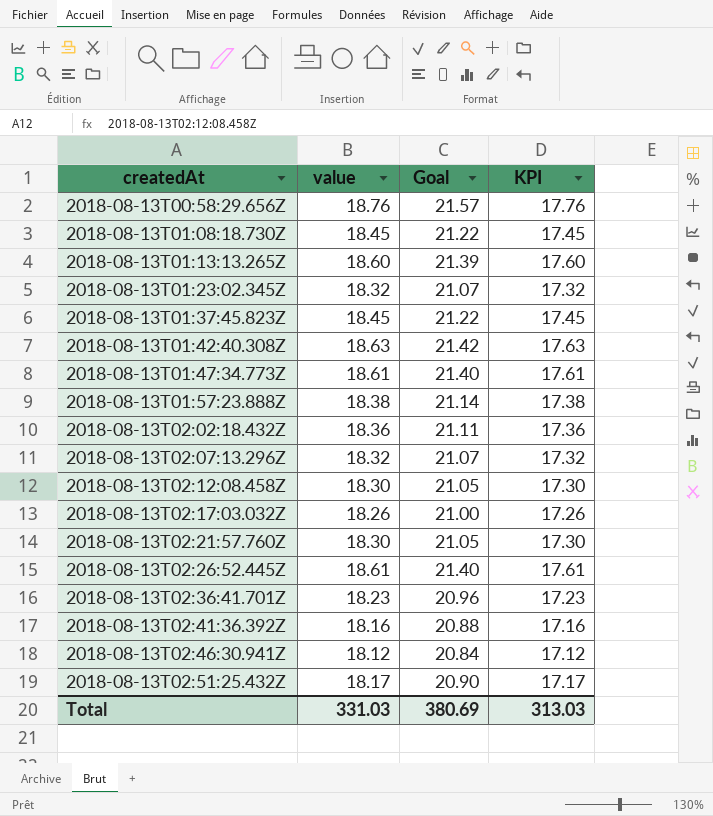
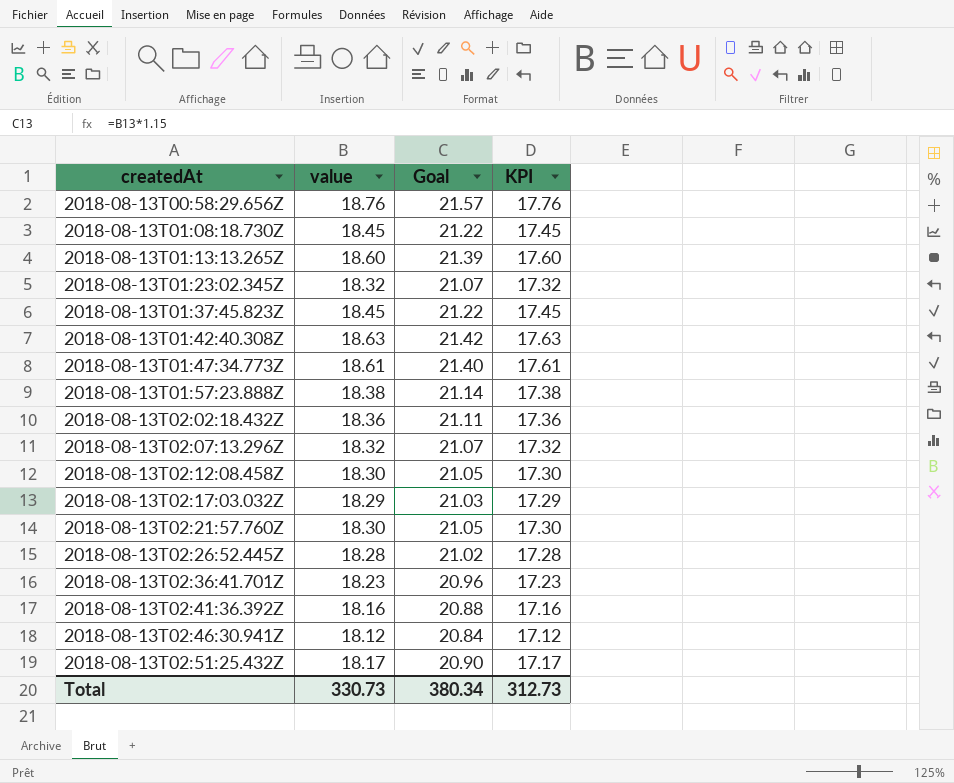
2018-08-13T02:17:03.032Z | value: 18.26 -> 18.29
2018-08-13T02:17:03.032Z | Goal: 21.00 -> 21.03
2018-08-13T02:17:03.032Z | KPI: 17.26 -> 17.29
2018-08-13T02:26:52.445Z | value: 18.61 -> 18.28
2018-08-13T02:26:52.445Z | Goal: 21.40 -> 21.02
2018-08-13T02:26:52.445Z | KPI: 17.61 -> 17.28
Total | value: 331.03 -> 330.73
Total | Goal: 380.69 -> 380.34
Total | KPI: 313.03 -> 312.73

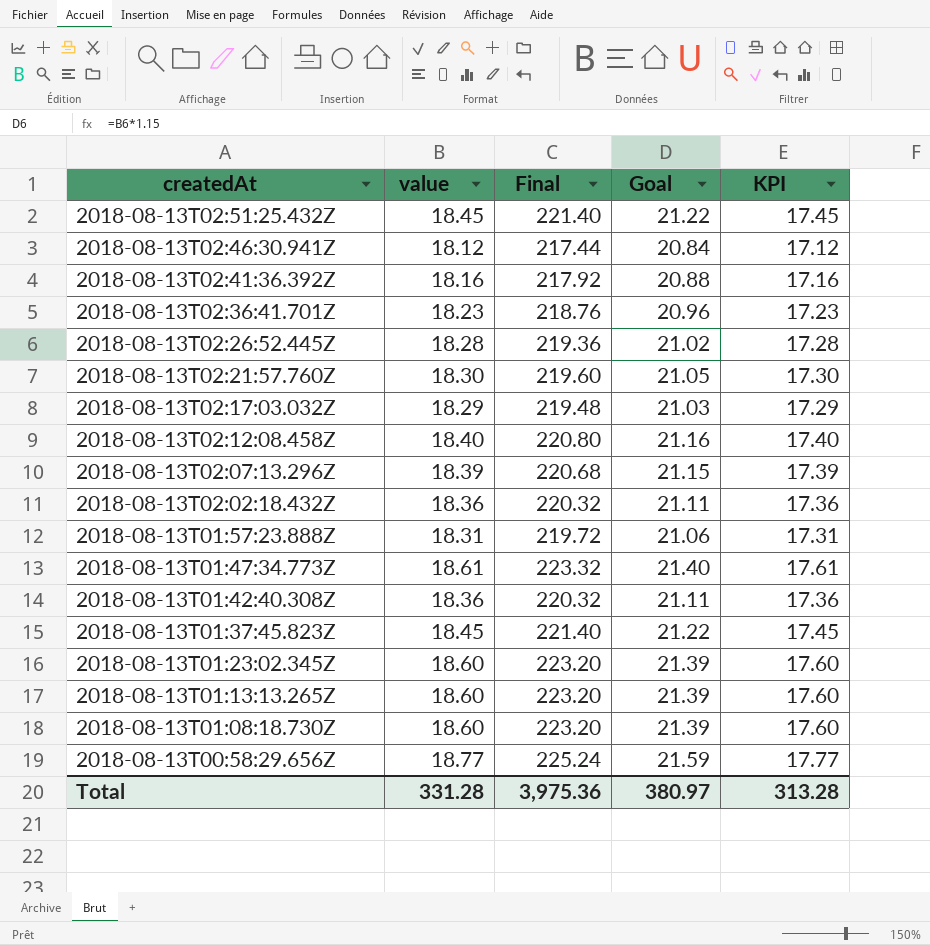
row order: createdAt ascending -> createdAt descending
column Final | formula: none -> [value] * 12
2018-08-13T02:51:25.432Z | value: 18.17 -> 18.45
2018-08-13T02:51:25.432Z | Goal: 20.90 -> 21.22
2018-08-13T02:51:25.432Z | KPI: 17.17 -> 17.45
2018-08-13T02:12:08.458Z | value: 18.30 -> 18.40
2018-08-13T02:12:08.458Z | Goal: 21.05 -> 21.16
2018-08-13T02:12:08.458Z | KPI: 17.30 -> 17.40
2018-08-13T02:07:13.296Z | value: 18.32 -> 18.39
2018-08-13T02:07:13.296Z | Goal: 21.07 -> 21.15
2018-08-13T02:07:13.296Z | KPI: 17.32 -> 17.39
2018-08-13T01:57:23.888Z | value: 18.38 -> 18.31
2018-08-13T01:57:23.888Z | Goal: 21.14 -> 21.06
2018-08-13T01:57:23.888Z | KPI: 17.38 -> 17.31
2018-08-13T01:42:40.308Z | value: 18.63 -> 18.36
2018-08-13T01:42:40.308Z | Goal: 21.42 -> 21.11
2018-08-13T01:42:40.308Z | KPI: 17.63 -> 17.36
2018-08-13T01:23:02.345Z | value: 18.32 -> 18.60
2018-08-13T01:23:02.345Z | Goal: 21.07 -> 21.39
2018-08-13T01:23:02.345Z | KPI: 17.32 -> 17.60
2018-08-13T01:08:18.730Z | value: 18.45 -> 18.60
2018-08-13T01:08:18.730Z | Goal: 21.22 -> 21.39
2018-08-13T01:08:18.730Z | KPI: 17.45 -> 17.60
2018-08-13T00:58:29.656Z | value: 18.76 -> 18.77
2018-08-13T00:58:29.656Z | Goal: 21.57 -> 21.59
2018-08-13T00:58:29.656Z | KPI: 17.76 -> 17.77
Total | value: 330.73 -> 331.28
Total | Goal: 380.34 -> 380.97
Total | KPI: 312.73 -> 313.28

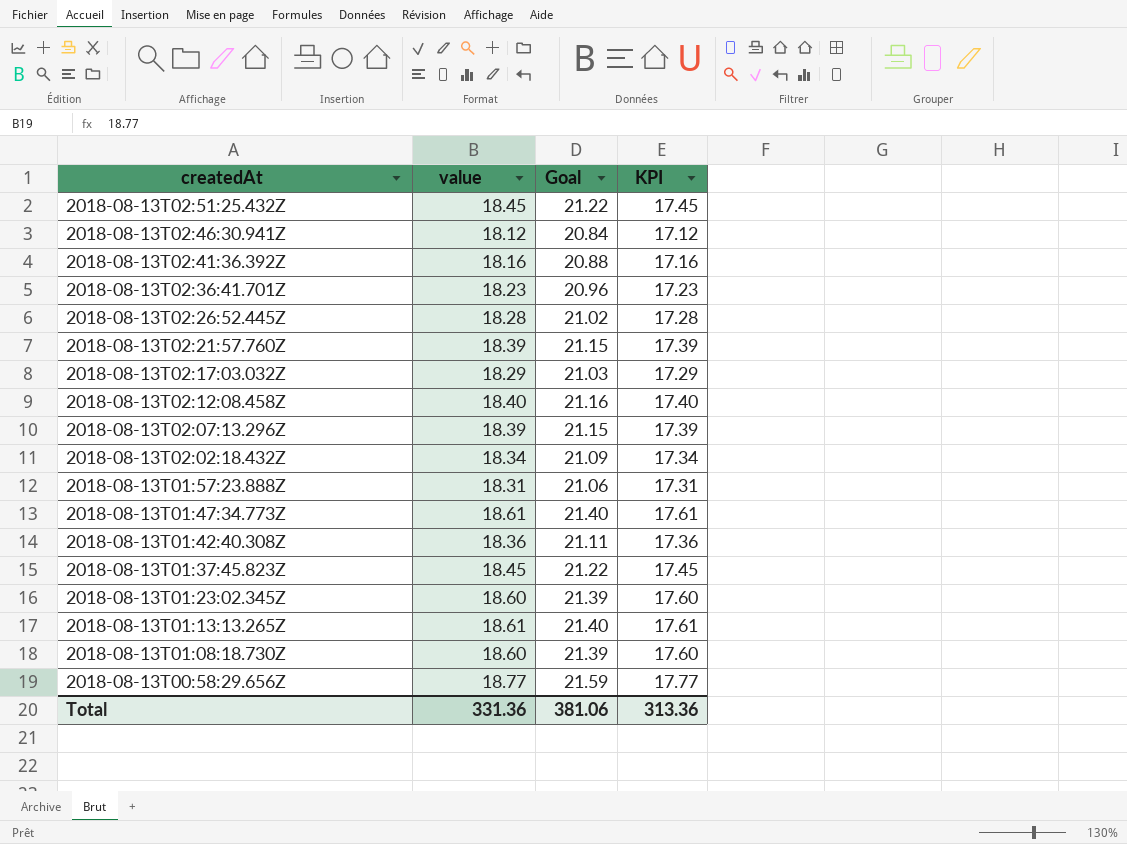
column Final | formula: [value] * 12 -> none
2018-08-13T02:21:57.760Z | value: 18.30 -> 18.39
2018-08-13T02:21:57.760Z | Goal: 21.05 -> 21.15
2018-08-13T02:21:57.760Z | KPI: 17.30 -> 17.39
2018-08-13T02:02:18.432Z | value: 18.36 -> 18.34
2018-08-13T02:02:18.432Z | Goal: 21.11 -> 21.09
2018-08-13T02:02:18.432Z | KPI: 17.36 -> 17.34
2018-08-13T01:13:13.265Z | value: 18.60 -> 18.61
2018-08-13T01:13:13.265Z | Goal: 21.39 -> 21.40
2018-08-13T01:13:13.265Z | KPI: 17.60 -> 17.61
Total | value: 331.28 -> 331.36
Total | Goal: 380.97 -> 381.06
Total | KPI: 313.28 -> 313.36

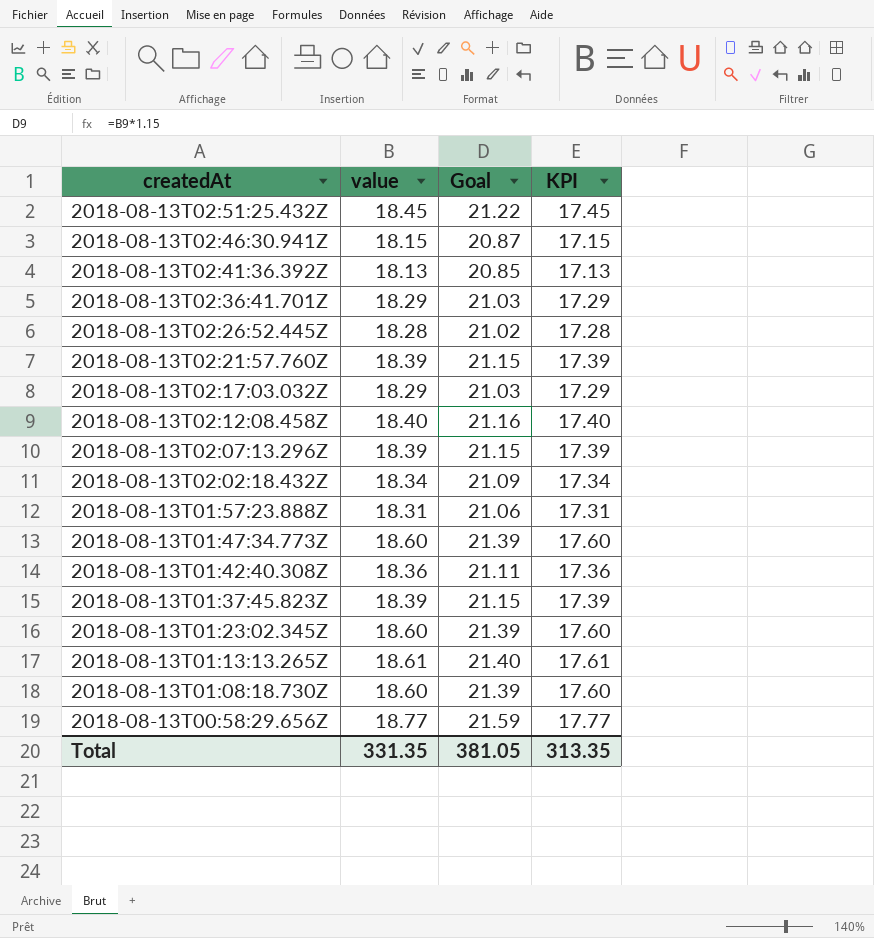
2018-08-13T02:46:30.941Z | value: 18.12 -> 18.15
2018-08-13T02:46:30.941Z | Goal: 20.84 -> 20.87
2018-08-13T02:46:30.941Z | KPI: 17.12 -> 17.15
2018-08-13T02:41:36.392Z | value: 18.16 -> 18.13
2018-08-13T02:41:36.392Z | Goal: 20.88 -> 20.85
2018-08-13T02:41:36.392Z | KPI: 17.16 -> 17.13
2018-08-13T02:36:41.701Z | value: 18.23 -> 18.29
2018-08-13T02:36:41.701Z | Goal: 20.96 -> 21.03
2018-08-13T02:36:41.701Z | KPI: 17.23 -> 17.29
2018-08-13T01:47:34.773Z | value: 18.61 -> 18.60
2018-08-13T01:47:34.773Z | Goal: 21.40 -> 21.39
2018-08-13T01:47:34.773Z | KPI: 17.61 -> 17.60
2018-08-13T01:37:45.823Z | value: 18.45 -> 18.39
2018-08-13T01:37:45.823Z | Goal: 21.22 -> 21.15
2018-08-13T01:37:45.823Z | KPI: 17.45 -> 17.39
Total | value: 331.36 -> 331.35
Total | Goal: 381.06 -> 381.05
Total | KPI: 313.36 -> 313.35

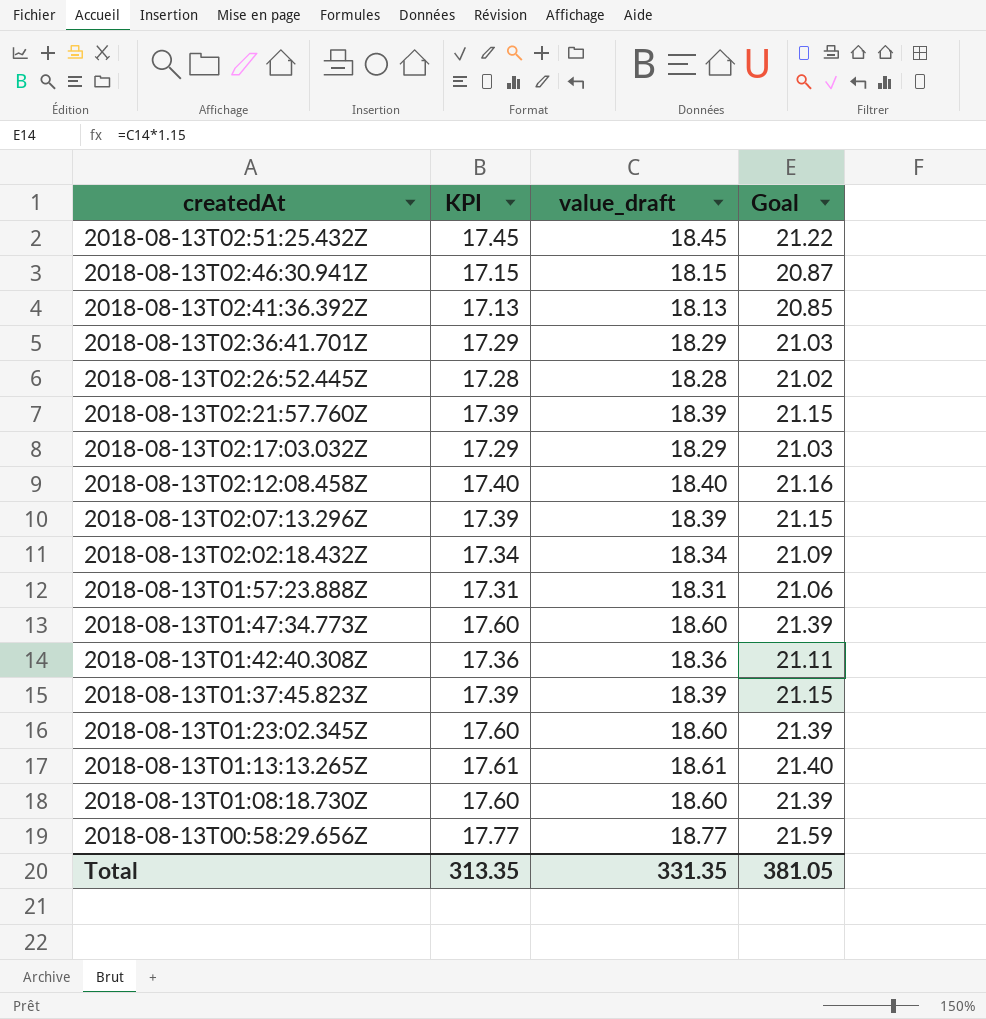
column KPI | position: 4 -> 2
column name: value -> value_draft

